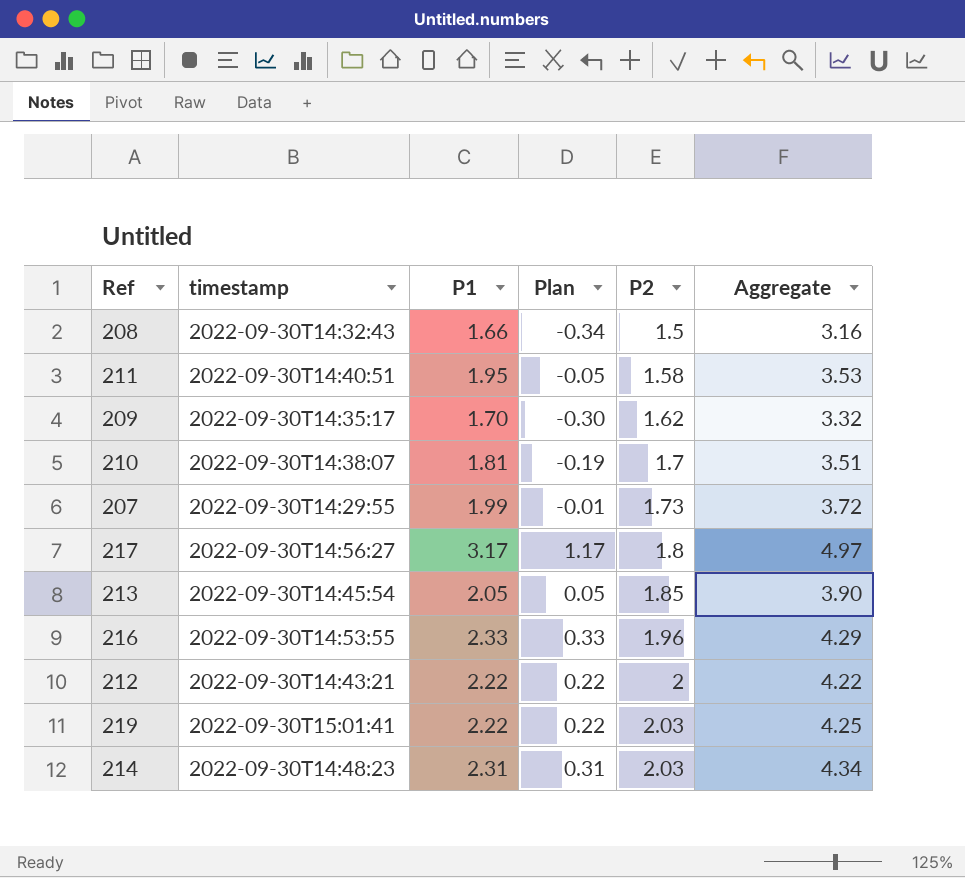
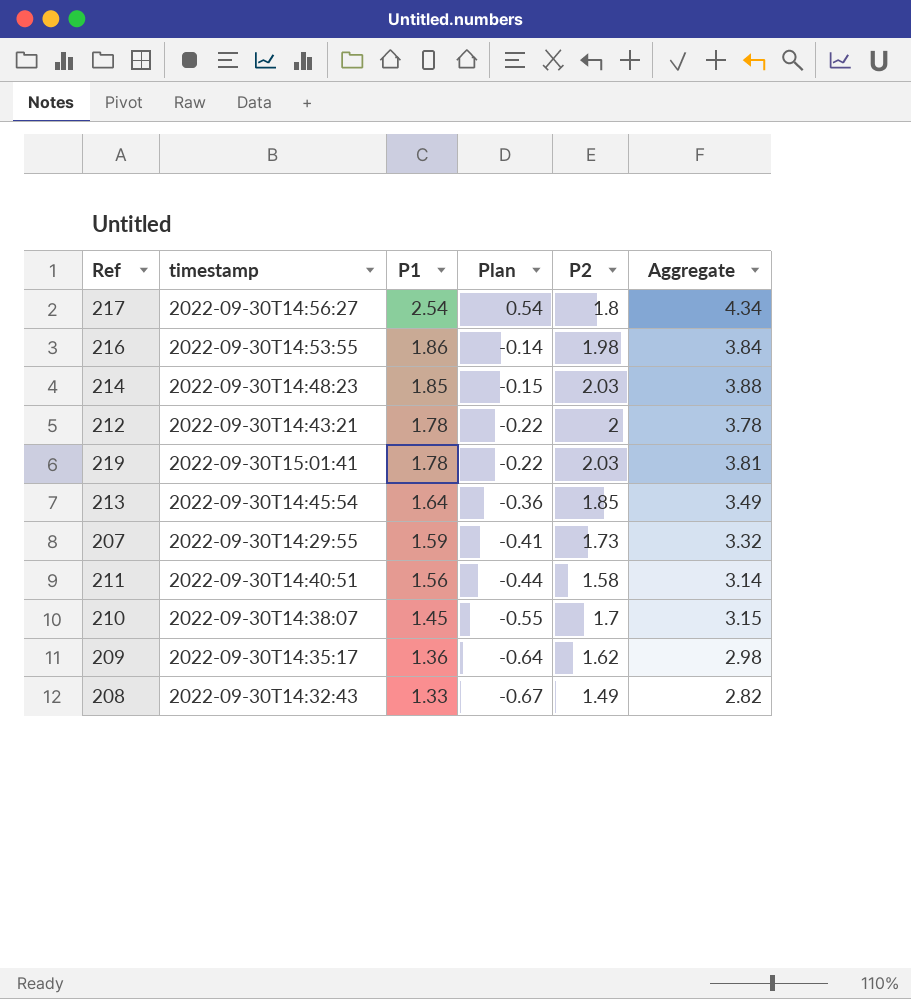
row order: P2 ascending -> P1 descending
217 | P1: 3.17 -> 2.54
217 | Plan: 1.17 -> 0.54
217 | Aggregate: 4.97 -> 4.34
216 | P1: 2.33 -> 1.86
216 | Plan: 0.33 -> -0.14
216 | P2: 1.96 -> 1.98
216 | Aggregate: 4.29 -> 3.84
214 | P1: 2.31 -> 1.85
214 | Plan: 0.31 -> -0.15
214 | Aggregate: 4.34 -> 3.88
212 | P1: 2.22 -> 1.78
212 | Plan: 0.22 -> -0.22
212 | Aggregate: 4.22 -> 3.78
219 | P1: 2.22 -> 1.78
219 | Plan: 0.22 -> -0.22
219 | Aggregate: 4.25 -> 3.81
213 | P1: 2.05 -> 1.64
213 | Plan: 0.05 -> -0.36
213 | Aggregate: 3.90 -> 3.49
207 | P1: 1.99 -> 1.59
207 | Plan: -0.01 -> -0.41
207 | Aggregate: 3.72 -> 3.32
211 | P1: 1.95 -> 1.56
211 | Plan: -0.05 -> -0.44
211 | Aggregate: 3.53 -> 3.14
210 | P1: 1.81 -> 1.45
210 | Plan: -0.19 -> -0.55
210 | Aggregate: 3.51 -> 3.15
209 | P1: 1.70 -> 1.36
209 | Plan: -0.30 -> -0.64
209 | Aggregate: 3.32 -> 2.98
208 | P1: 1.66 -> 1.33
208 | Plan: -0.34 -> -0.67
208 | P2: 1.5 -> 1.49
208 | Aggregate: 3.16 -> 2.82

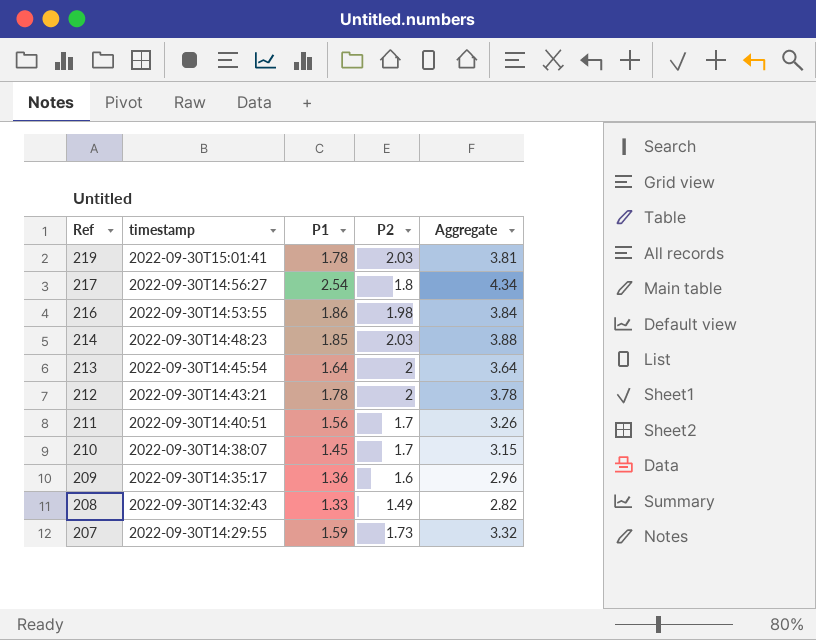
row order: P1 descending -> Ref descending
column Plan | formula: [P1] - 2 -> none
213 | P2: 1.85 -> 2
213 | Aggregate: 3.49 -> 3.64
211 | P2: 1.58 -> 1.7
211 | Aggregate: 3.14 -> 3.26
209 | P2: 1.62 -> 1.6
209 | Aggregate: 2.98 -> 2.96

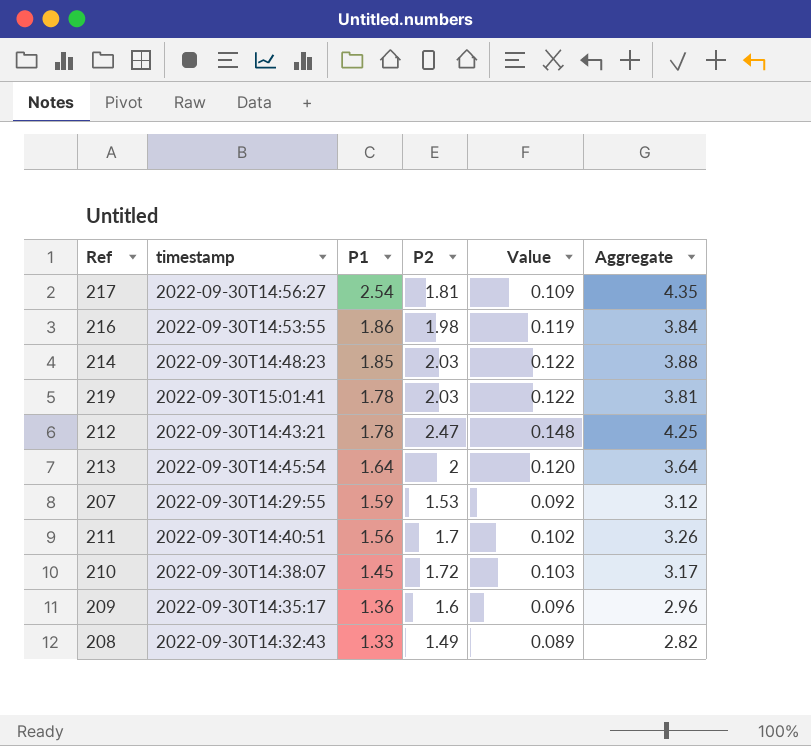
row order: Ref descending -> P1 descending
column Value | formula: none -> [P2] * 0.06
217 | P2: 1.8 -> 1.81
217 | Aggregate: 4.34 -> 4.35
212 | P2: 2 -> 2.47
212 | Aggregate: 3.78 -> 4.25
207 | P2: 1.73 -> 1.53
207 | Aggregate: 3.32 -> 3.12
210 | P2: 1.7 -> 1.72
210 | Aggregate: 3.15 -> 3.17

